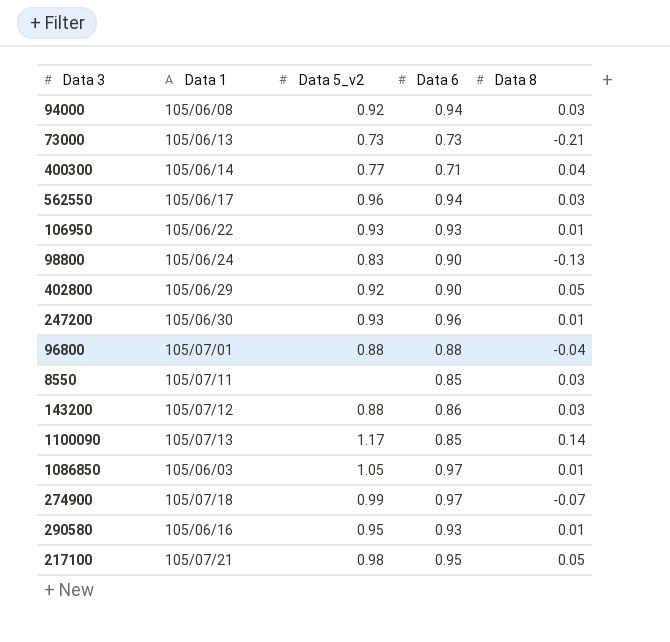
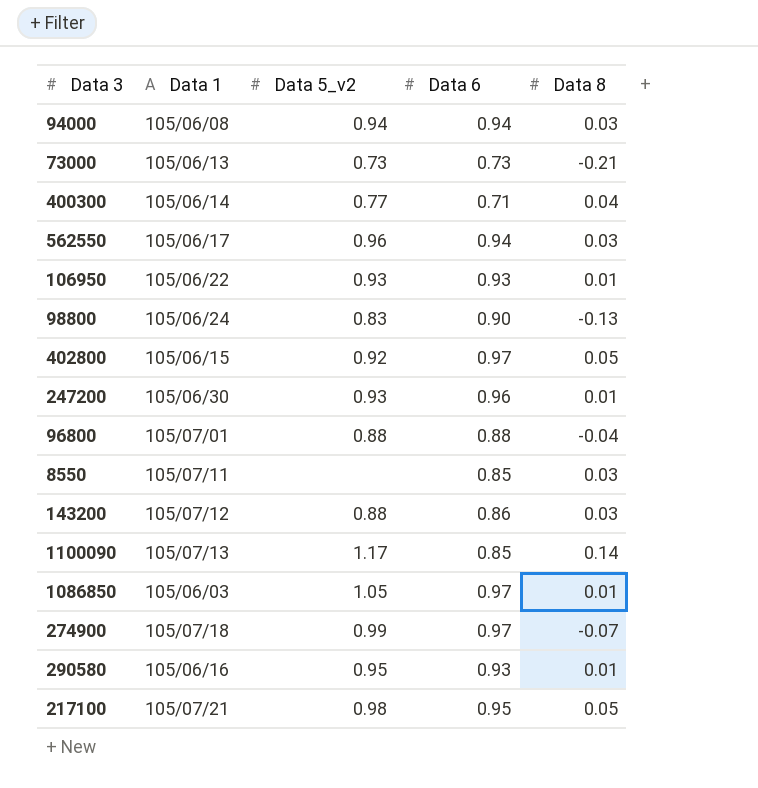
94000 | Data 5_v2: 0.92 -> 0.94
402800 | Data 1: 105/06/29 -> 105/06/15
402800 | Data 6: 0.90 -> 0.97

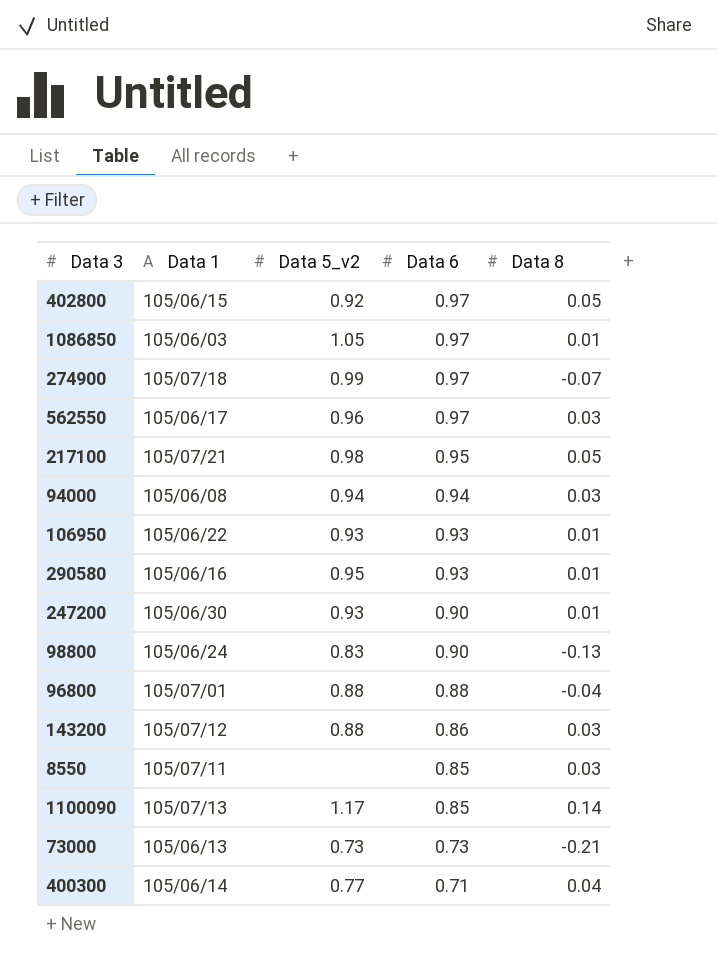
row order: none -> Data 6 descending
562550 | Data 6: 0.94 -> 0.97
247200 | Data 6: 0.96 -> 0.90

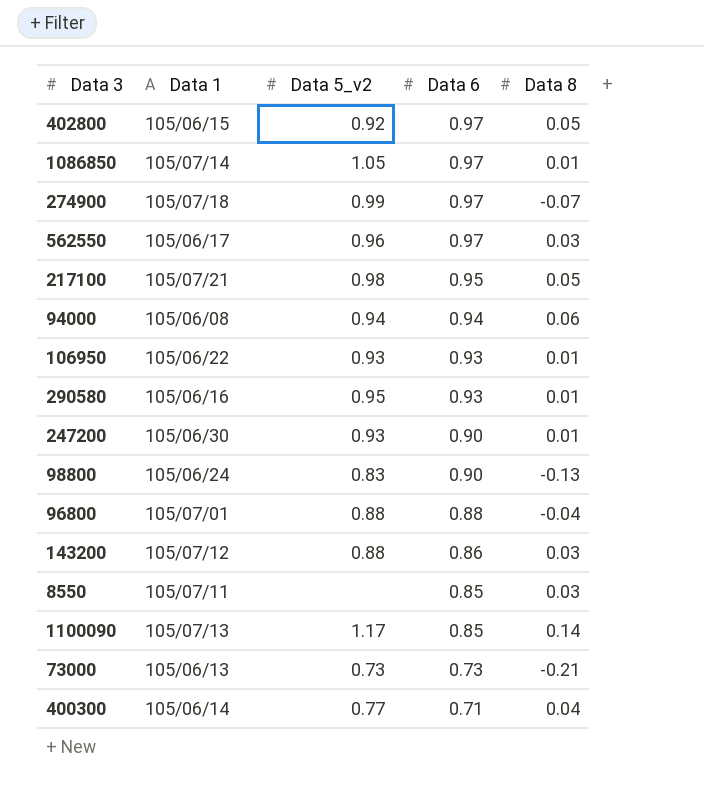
1086850 | Data 1: 105/06/03 -> 105/07/14
94000 | Data 8: 0.03 -> 0.06

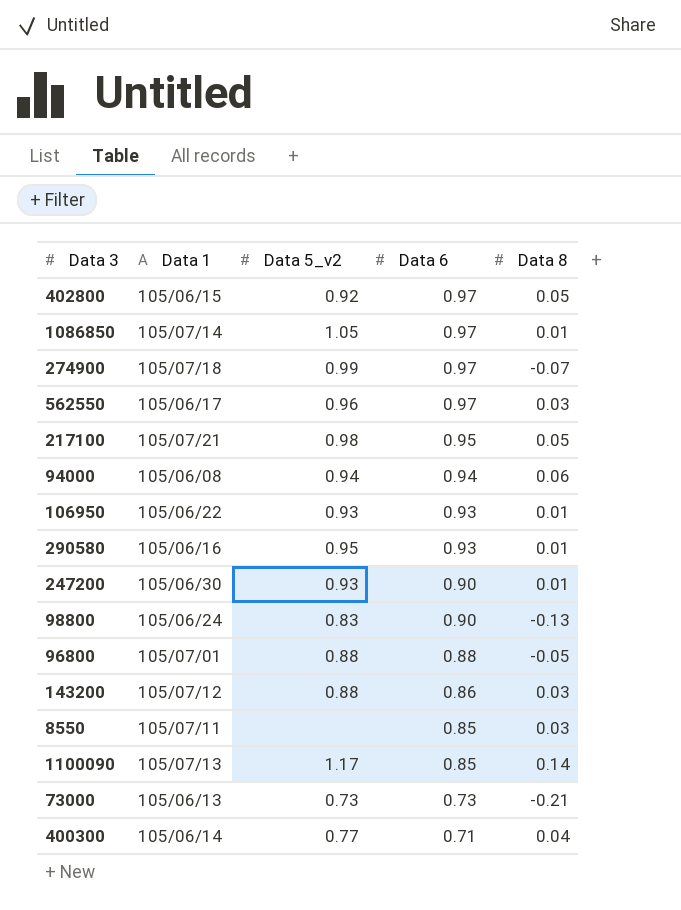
96800 | Data 8: -0.04 -> -0.05

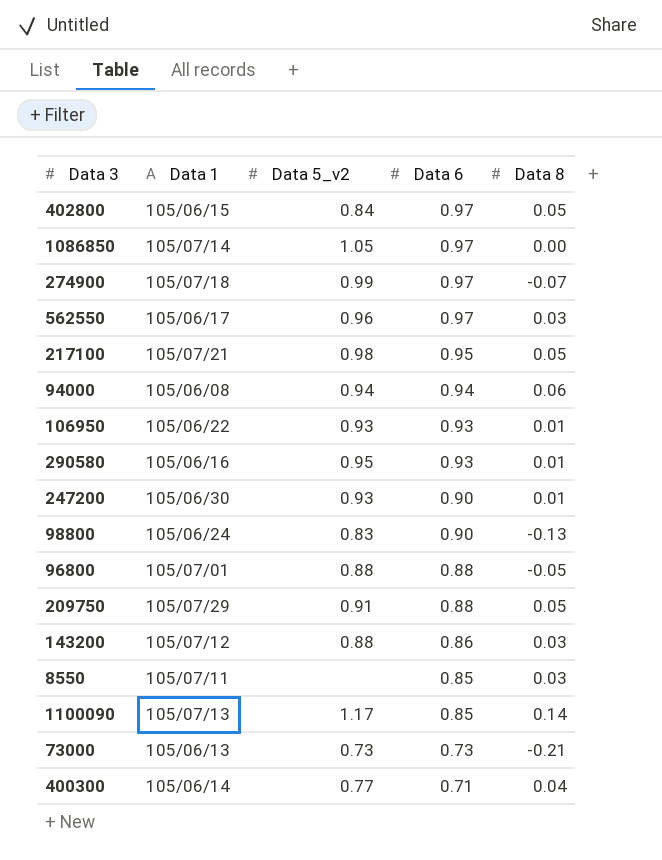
402800 | Data 5_v2: 0.92 -> 0.84
1086850 | Data 8: 0.01 -> 0.00
row 209750: none -> 105/07/29 | 0.91 | 0.88 | 0.05

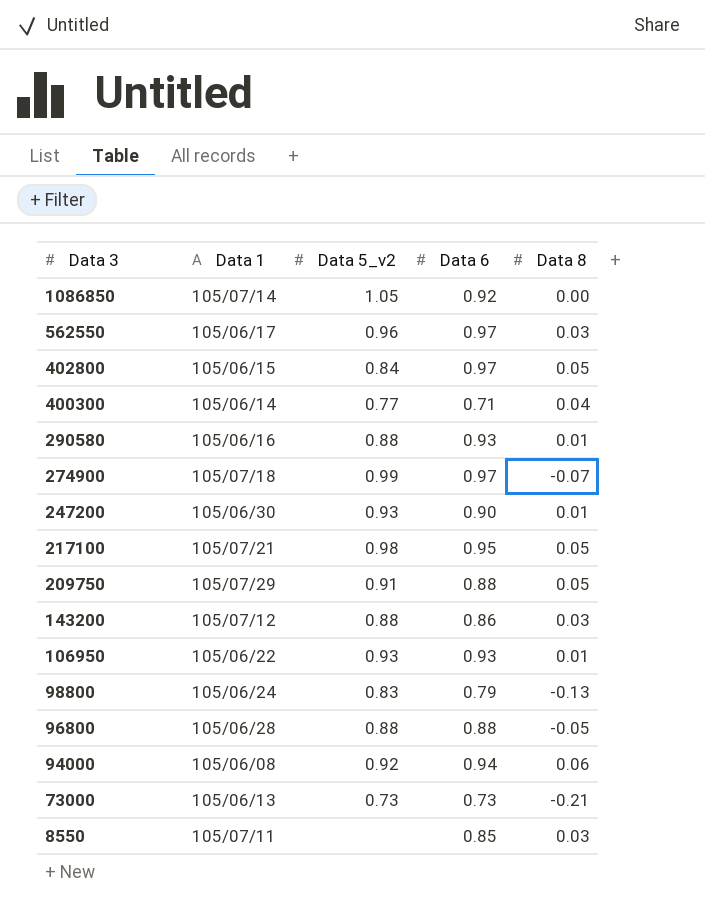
row order: Data 6 descending -> Data 3 descending
row 1100090: 105/07/13 | 1.17 | 0.85 | 0.14 -> none
1086850 | Data 6: 0.97 -> 0.92
290580 | Data 5_v2: 0.95 -> 0.88
98800 | Data 6: 0.90 -> 0.79
96800 | Data 1: 105/07/01 -> 105/06/28
94000 | Data 5_v2: 0.94 -> 0.92

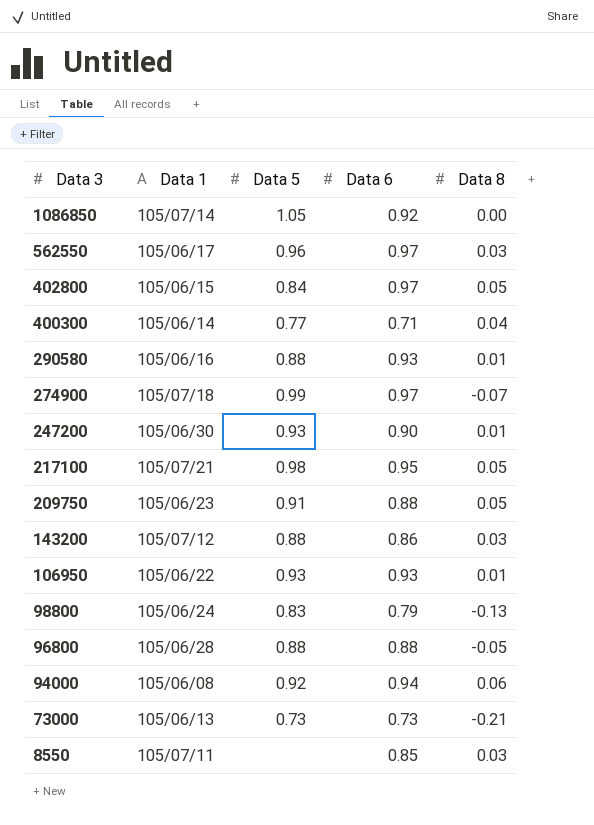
column name: Data 5_v2 -> Data 5
209750 | Data 1: 105/07/29 -> 105/06/23

